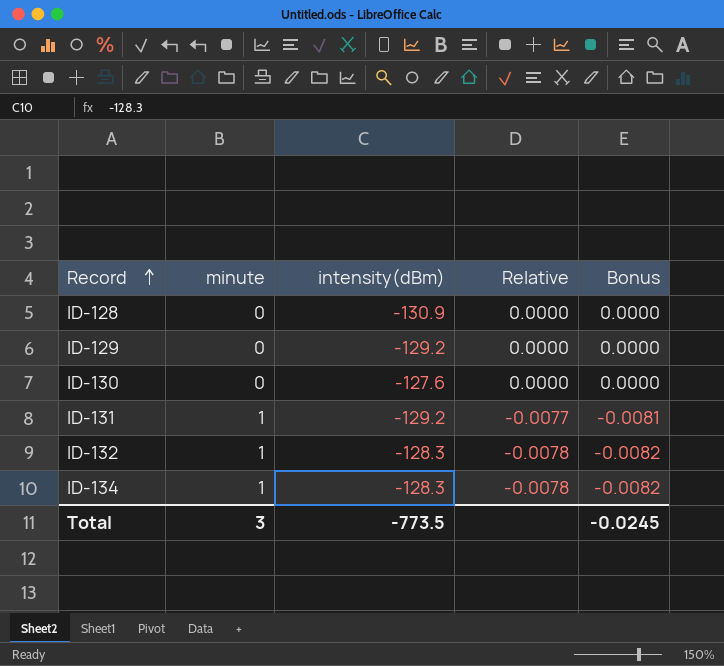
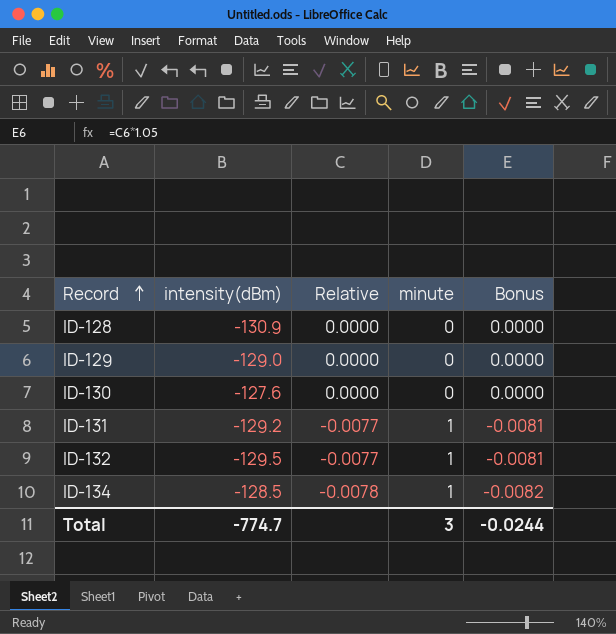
column minute | position: 2 -> 4
ID-129 | intensity(dBm): -129.2 -> -129.0
ID-132 | intensity(dBm): -128.3 -> -129.5
ID-132 | Relative: -0.0078 -> -0.0077
ID-132 | Bonus: -0.0082 -> -0.0081
ID-134 | intensity(dBm): -128.3 -> -128.5
Total | intensity(dBm): -773.5 -> -774.7
Total | Bonus: -0.0245 -> -0.0244

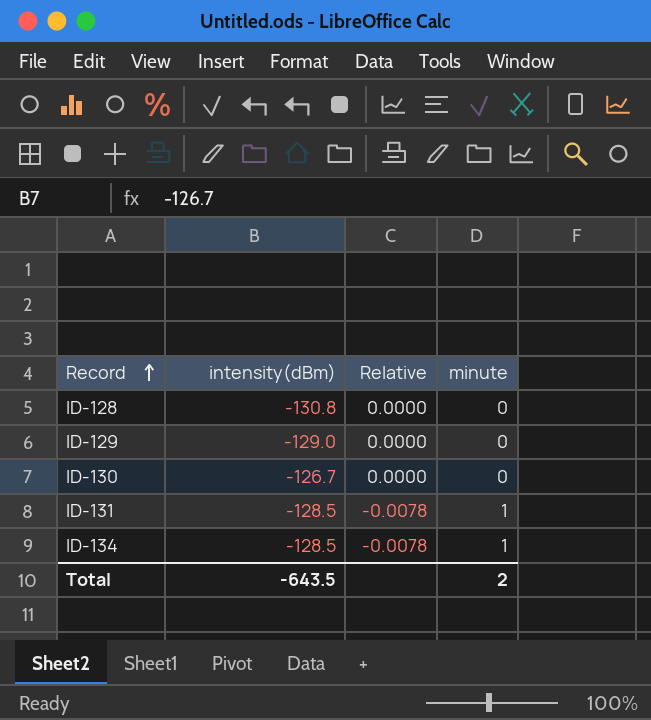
column Bonus | formula: [Relative] * 1.05 -> none
row ID-132: -129.5 | -0.0077 | 1 | -0.0081 -> none
ID-128 | intensity(dBm): -130.9 -> -130.8
ID-130 | intensity(dBm): -127.6 -> -126.7
ID-131 | intensity(dBm): -129.2 -> -128.5
ID-131 | Relative: -0.0077 -> -0.0078
Total | intensity(dBm): -774.7 -> -643.5
Total | minute: 3 -> 2

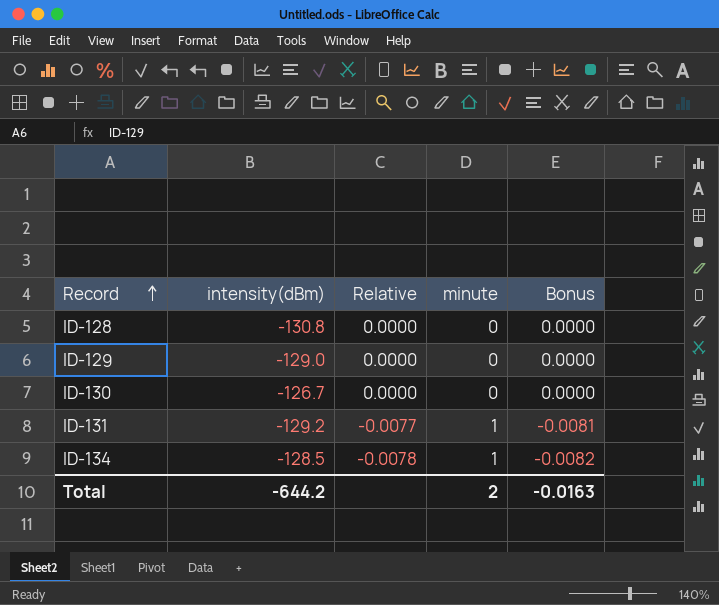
column Bonus | formula: none -> [Relative] * 1.05
ID-131 | intensity(dBm): -128.5 -> -129.2
ID-131 | Relative: -0.0078 -> -0.0077
Total | intensity(dBm): -643.5 -> -644.2

